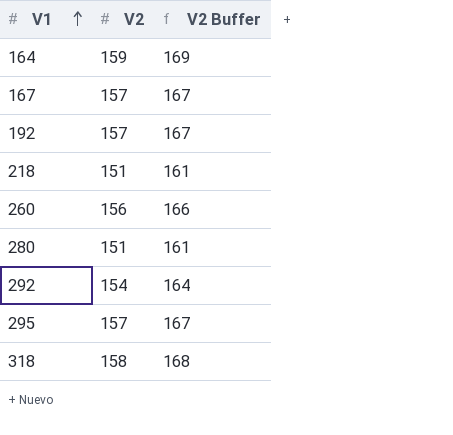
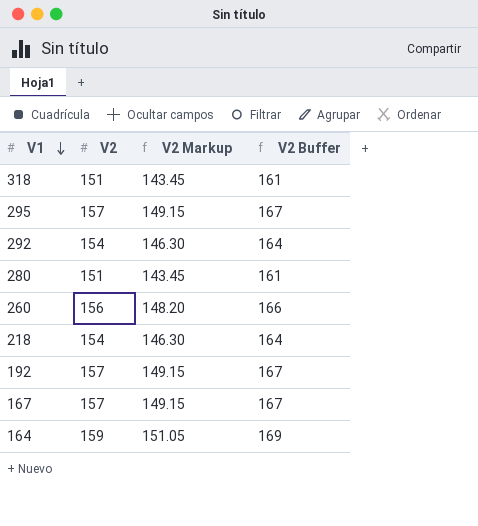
row order: V1 ascending -> V1 descending
column V2 Markup | formula: none -> [V2] * 0.95
318 | V2: 158 -> 151
318 | V2 Buffer: 168 -> 161
218 | V2: 151 -> 154
218 | V2 Buffer: 161 -> 164

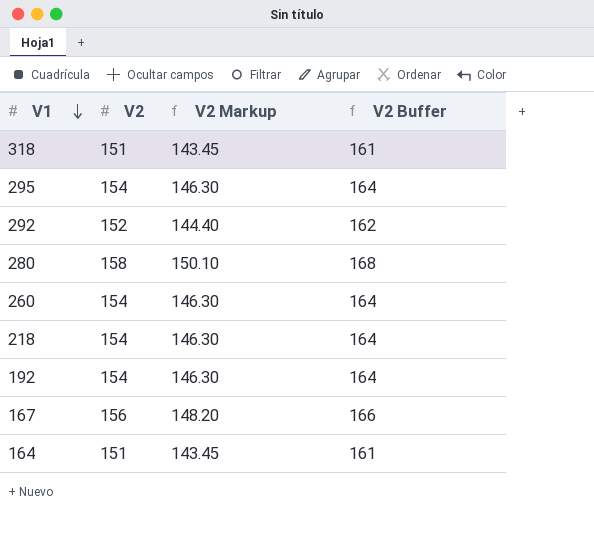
295 | V2: 157 -> 154
295 | V2 Markup: 149.15 -> 146.30
295 | V2 Buffer: 167 -> 164
292 | V2: 154 -> 152
292 | V2 Markup: 146.30 -> 144.40
292 | V2 Buffer: 164 -> 162
280 | V2: 151 -> 158
280 | V2 Markup: 143.45 -> 150.10
280 | V2 Buffer: 161 -> 168
260 | V2: 156 -> 154
260 | V2 Markup: 148.20 -> 146.30
260 | V2 Buffer: 166 -> 164
192 | V2: 157 -> 154
192 | V2 Markup: 149.15 -> 146.30
192 | V2 Buffer: 167 -> 164
167 | V2: 157 -> 156
167 | V2 Markup: 149.15 -> 148.20
167 | V2 Buffer: 167 -> 166
164 | V2: 159 -> 151
164 | V2 Markup: 151.05 -> 143.45
164 | V2 Buffer: 169 -> 161

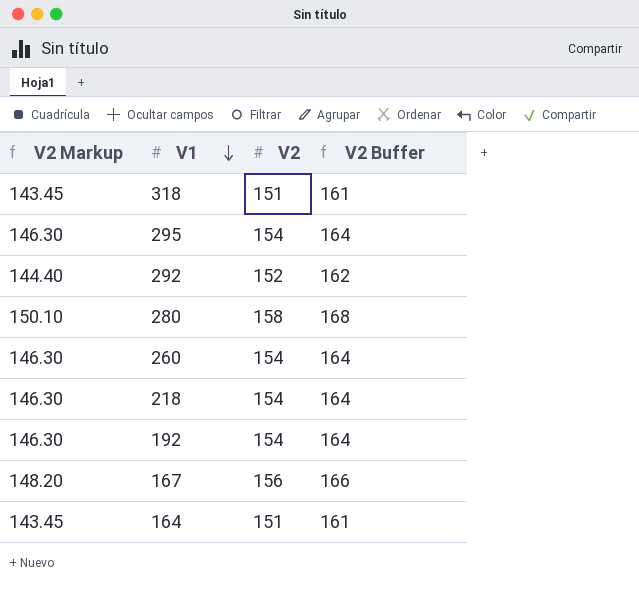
column V2 Markup | position: 3 -> 1

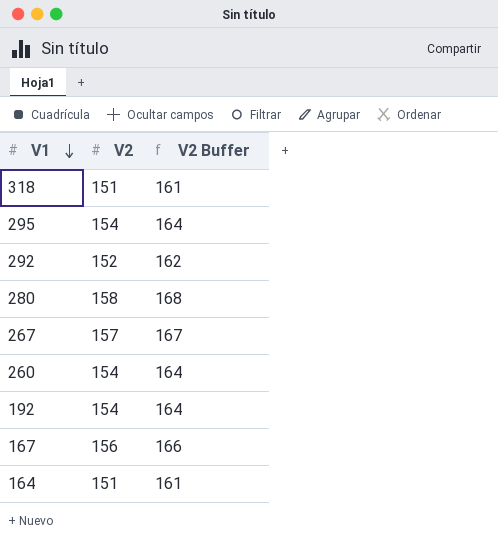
column V2 Markup | formula: [V2] * 0.95 -> none
row 218: 146.30 | 154 | 164 -> none
row 267: none -> 157 | 167

